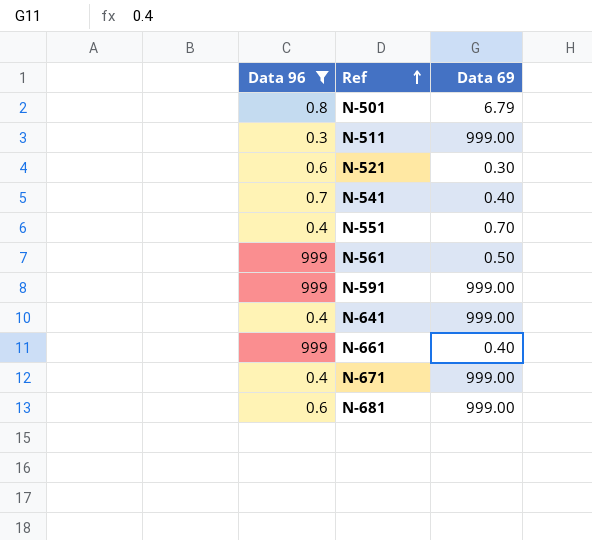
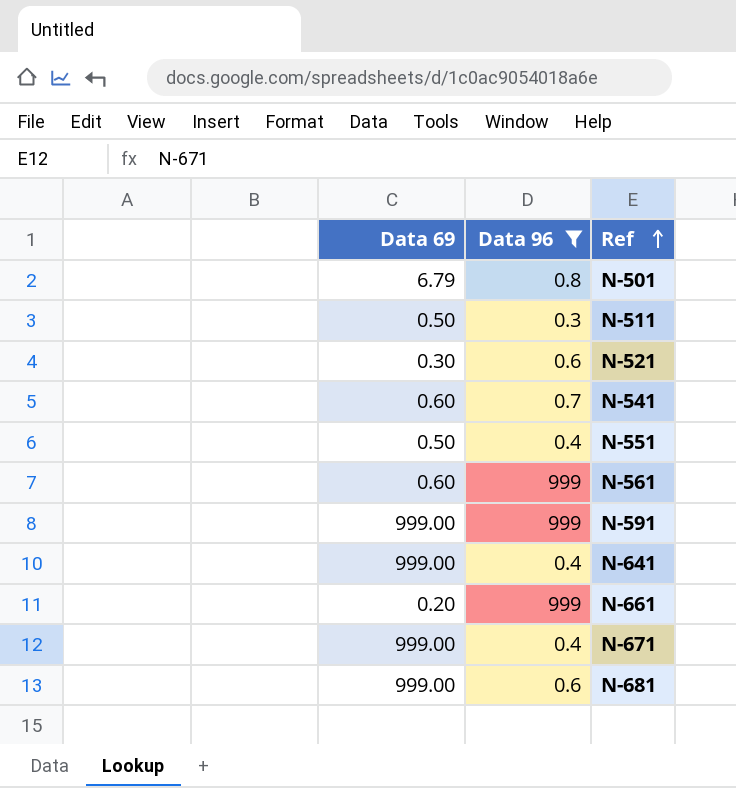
column Data 69 | position: 3 -> 1
N-511 | Data 69: 999.00 -> 0.50
N-541 | Data 69: 0.40 -> 0.60
N-551 | Data 69: 0.70 -> 0.50
N-561 | Data 69: 0.50 -> 0.60
N-661 | Data 69: 0.40 -> 0.20

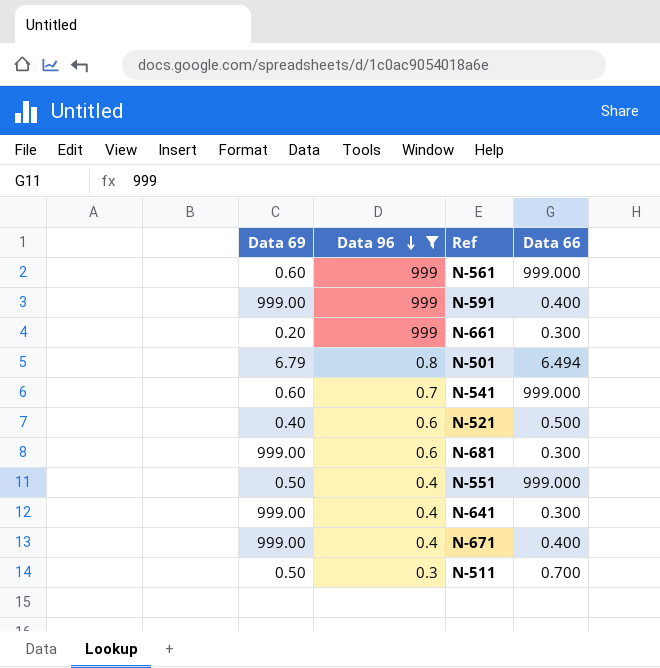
row order: Ref ascending -> Data 96 descending
column Data 66 | position: none -> 4
N-521 | Data 69: 0.30 -> 0.40

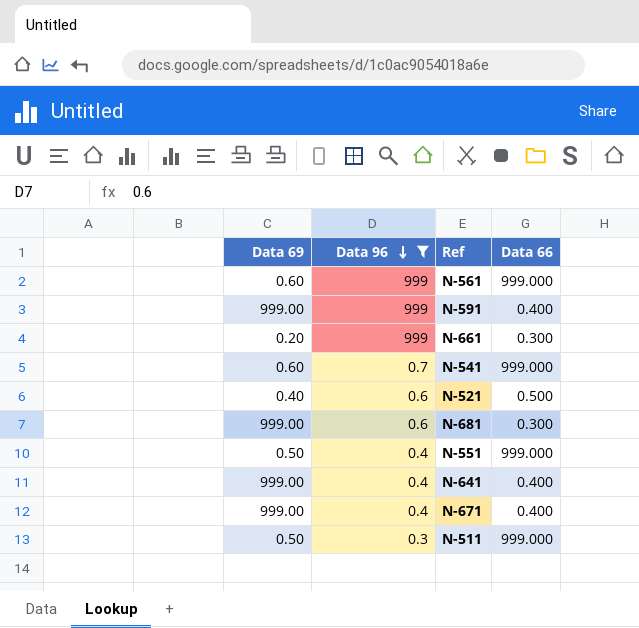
row N-501: 6.79 | 0.8 | 6.494 -> none
N-641 | Data 66: 0.300 -> 0.400
N-511 | Data 66: 0.700 -> 999.000

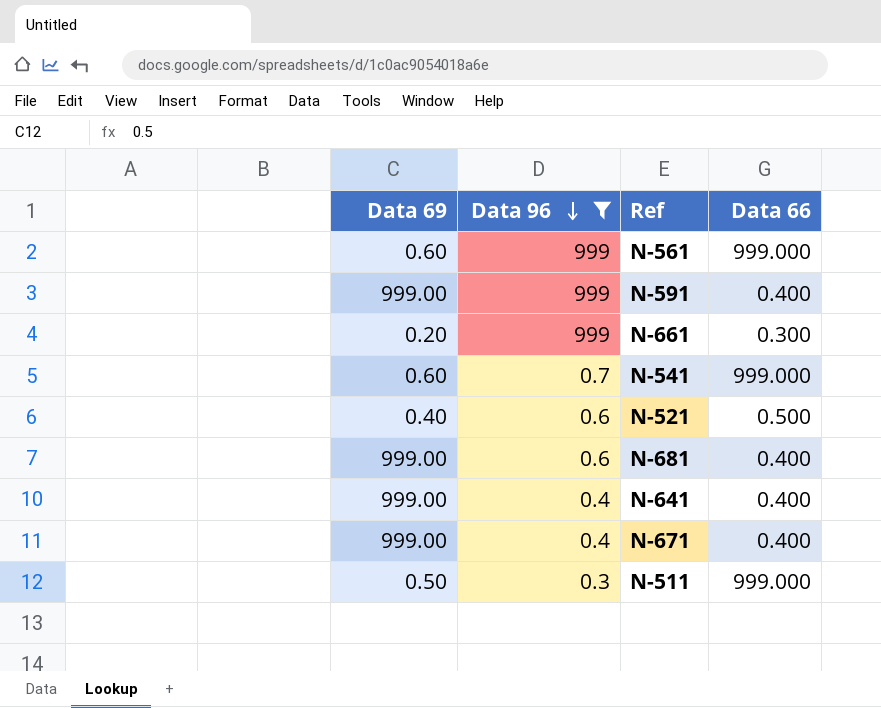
row N-551: 0.50 | 0.4 | 999.000 -> none
N-681 | Data 66: 0.300 -> 0.400

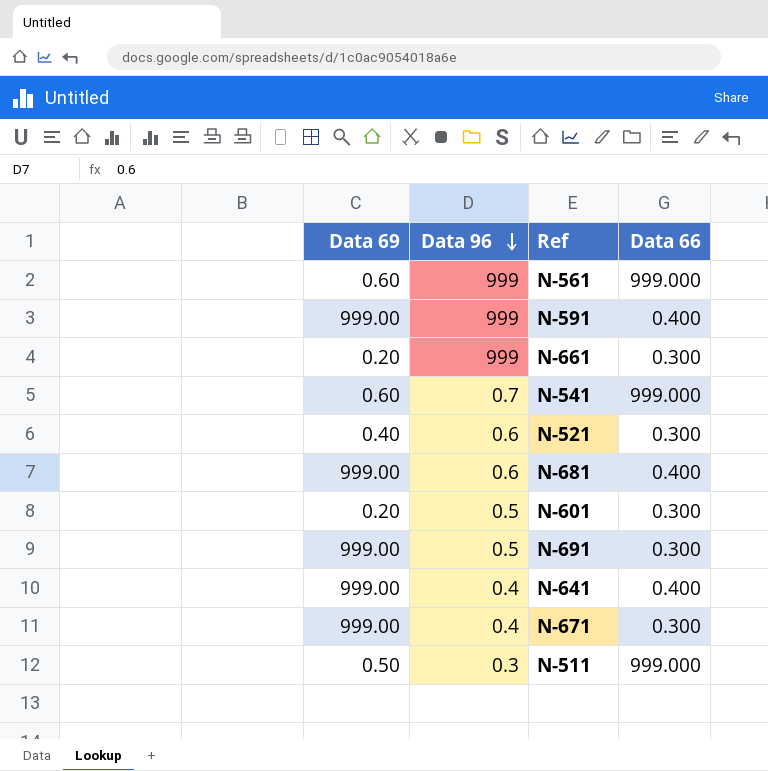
filter: Data 96 != 0.5 -> none
N-521 | Data 66: 0.500 -> 0.300
N-671 | Data 66: 0.400 -> 0.300

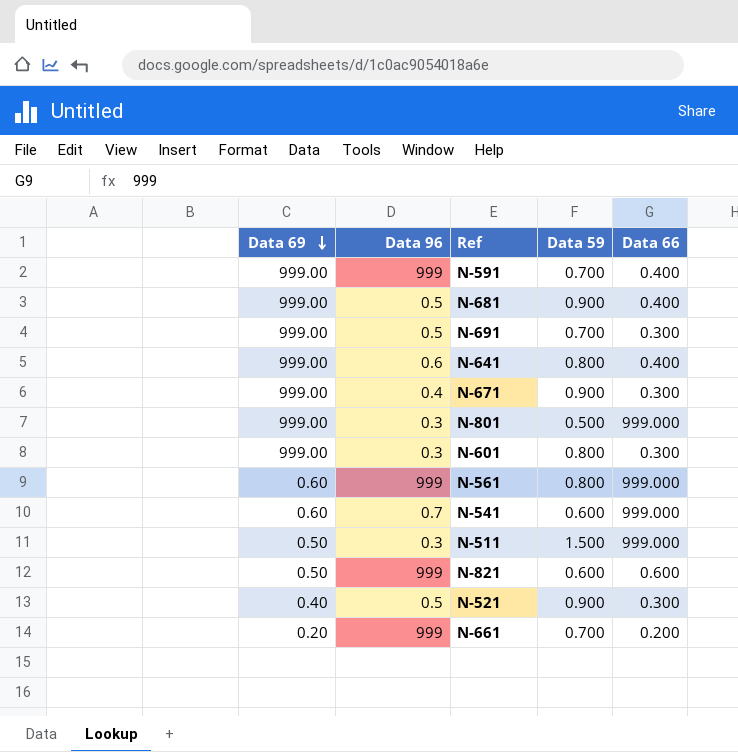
row order: Data 96 descending -> Data 69 descending
column Data 59 | position: none -> 4
N-681 | Data 96: 0.6 -> 0.5
N-641 | Data 96: 0.4 -> 0.6
row N-801: none -> 999.00 | 0.3 | 0.500 | 999.000
N-601 | Data 69: 0.20 -> 999.00
N-601 | Data 96: 0.5 -> 0.3
row N-821: none -> 0.50 | 999 | 0.600 | 0.600
N-521 | Data 96: 0.6 -> 0.5
N-661 | Data 66: 0.300 -> 0.200

